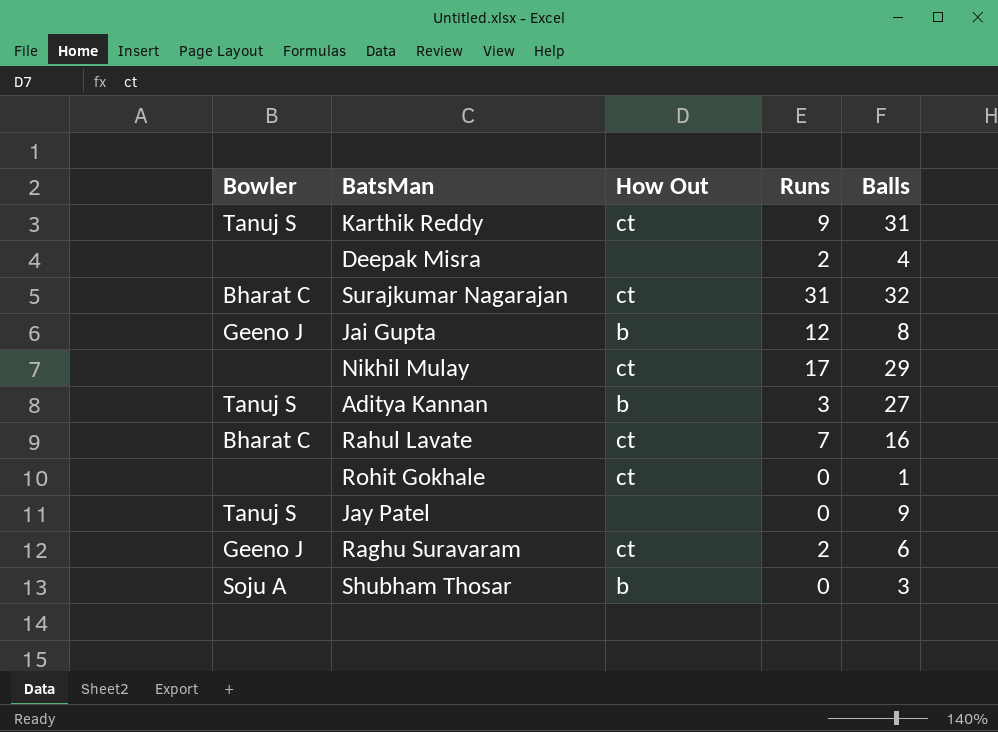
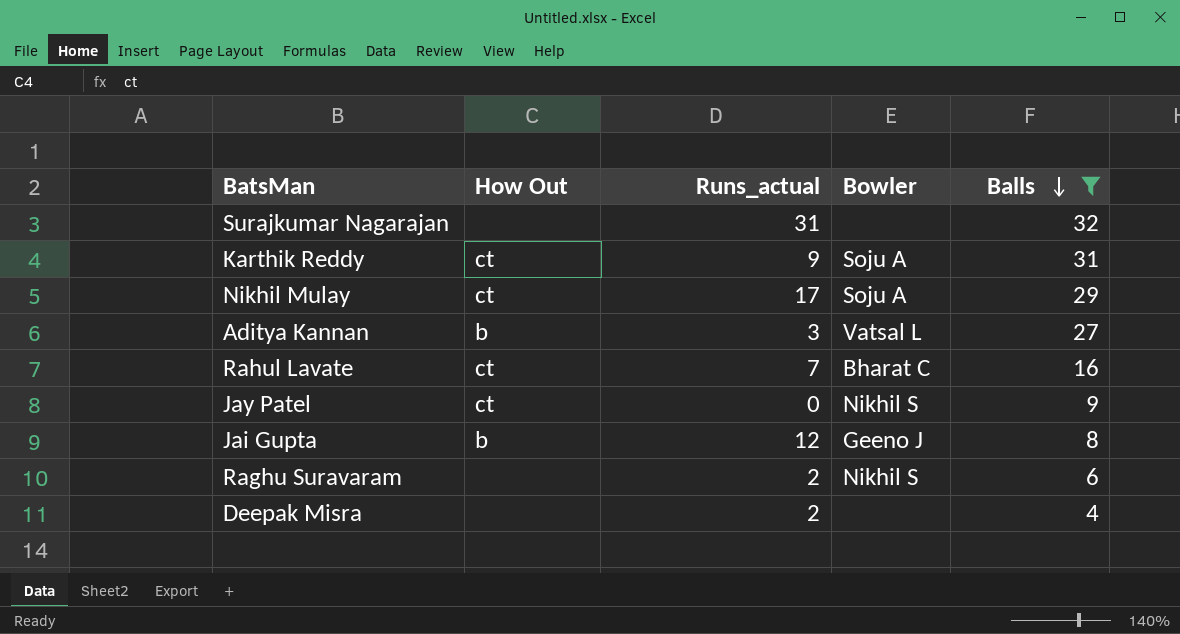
filter: none -> Balls >= 4
row order: none -> Balls descending
column name: Runs -> Runs_actual
column Bowler | position: 1 -> 4
Surajkumar Nagarajan | How Out: ct -> none
Surajkumar Nagarajan | Bowler: Bharat C -> none
Karthik Reddy | Bowler: Tanuj S -> Soju A
Nikhil Mulay | Bowler: none -> Soju A
Aditya Kannan | Bowler: Tanuj S -> Vatsal L
Jay Patel | How Out: none -> ct
Jay Patel | Bowler: Tanuj S -> Nikhil S
Raghu Suravaram | How Out: ct -> none
Raghu Suravaram | Bowler: Geeno J -> Nikhil S

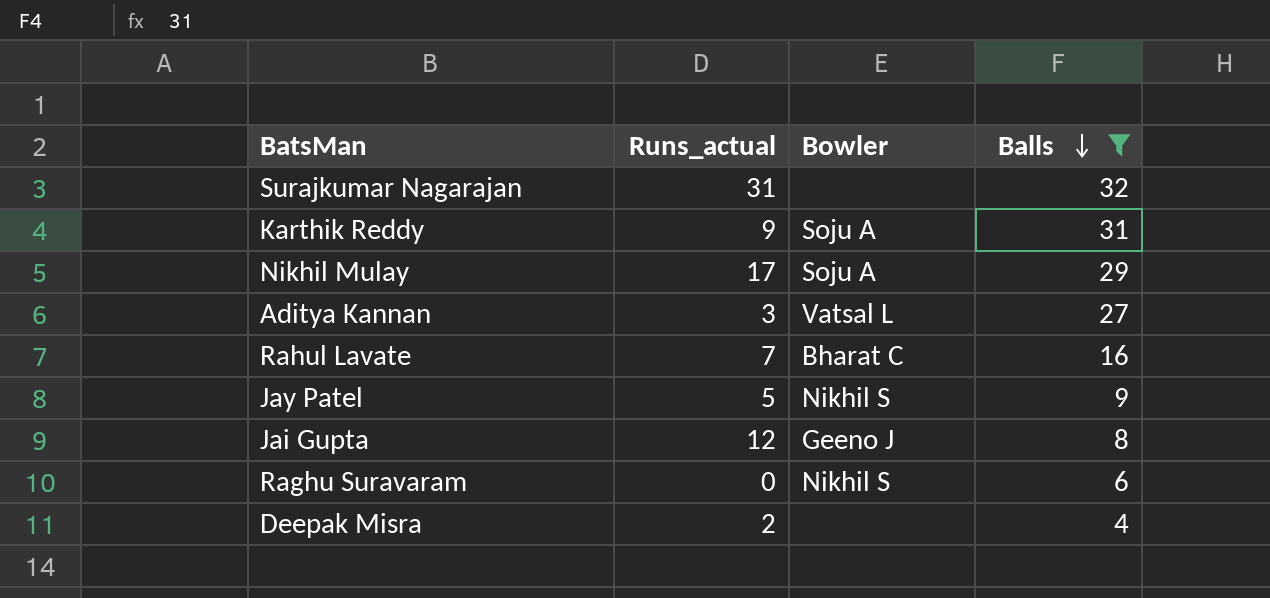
column How Out | position: 2 -> none
Jay Patel | Runs_actual: 0 -> 5
Raghu Suravaram | Runs_actual: 2 -> 0

